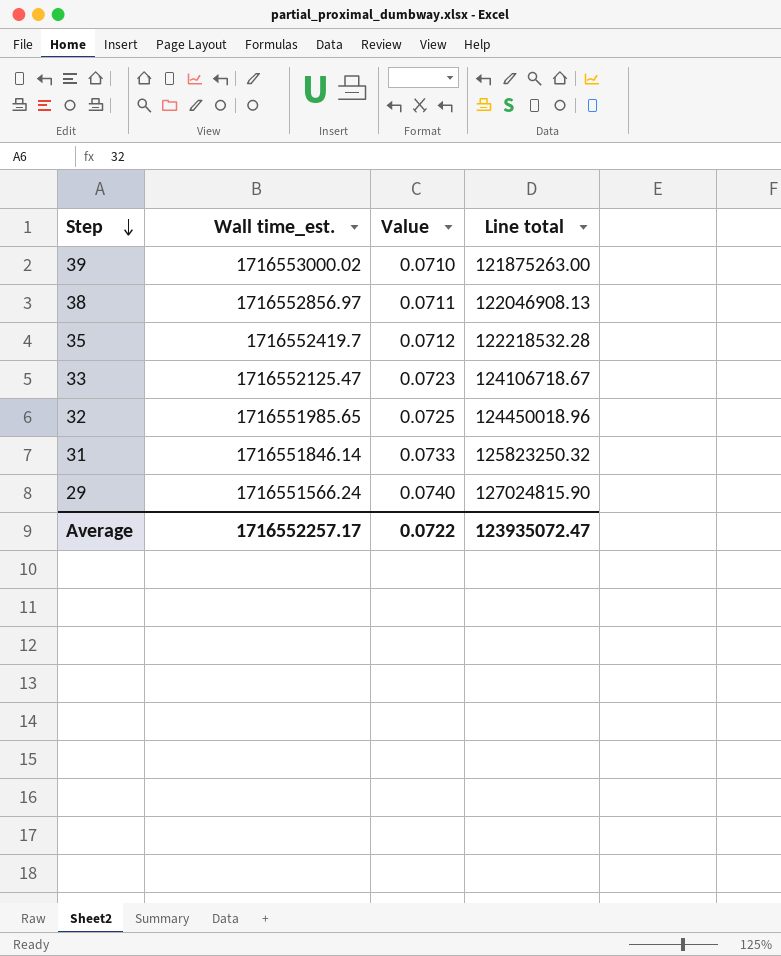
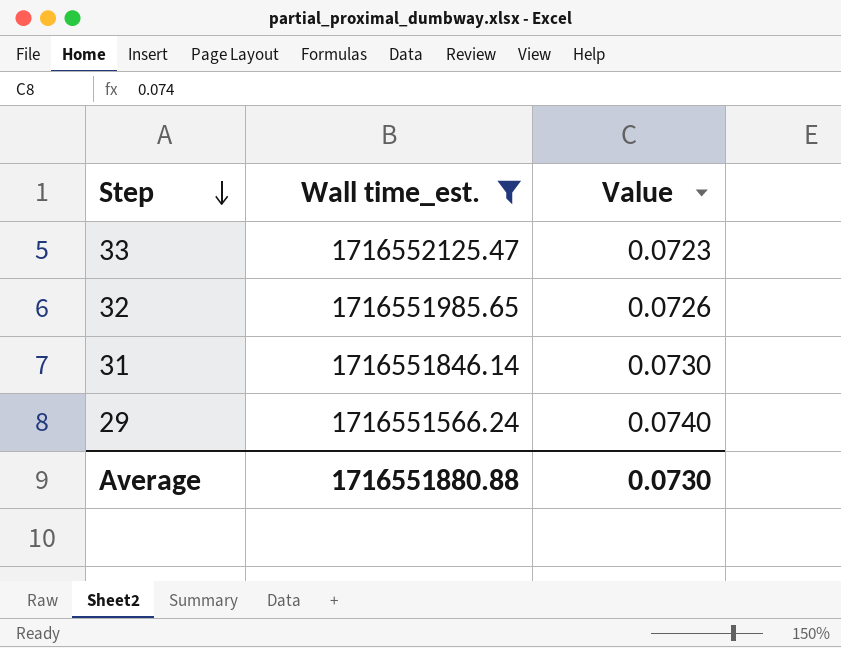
filter: none -> Wall time_est. <= 1716552125.47
column Line total | formula: [Wall time_est.] * [Value] -> none
32 | Value: 0.0725 -> 0.0726
31 | Value: 0.0733 -> 0.0730
Average | Wall time_est.: 1716552257.17 -> 1716551880.88
Average | Value: 0.0722 -> 0.0730

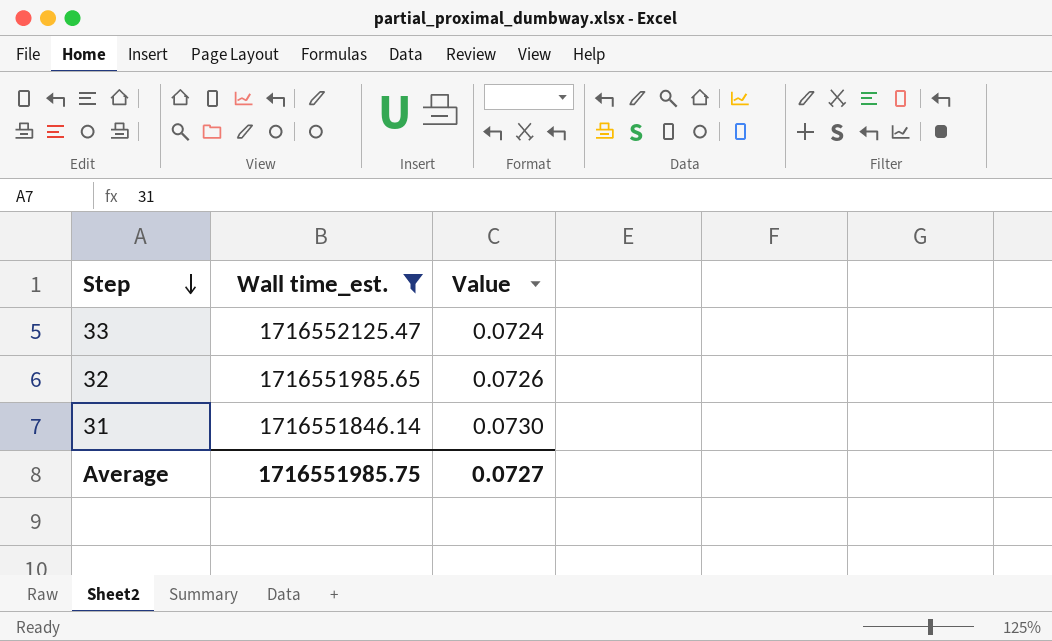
row 29: 1716551566.24 | 0.0740 -> none
33 | Value: 0.0723 -> 0.0724
Average | Wall time_est.: 1716551880.88 -> 1716551985.75
Average | Value: 0.0730 -> 0.0727

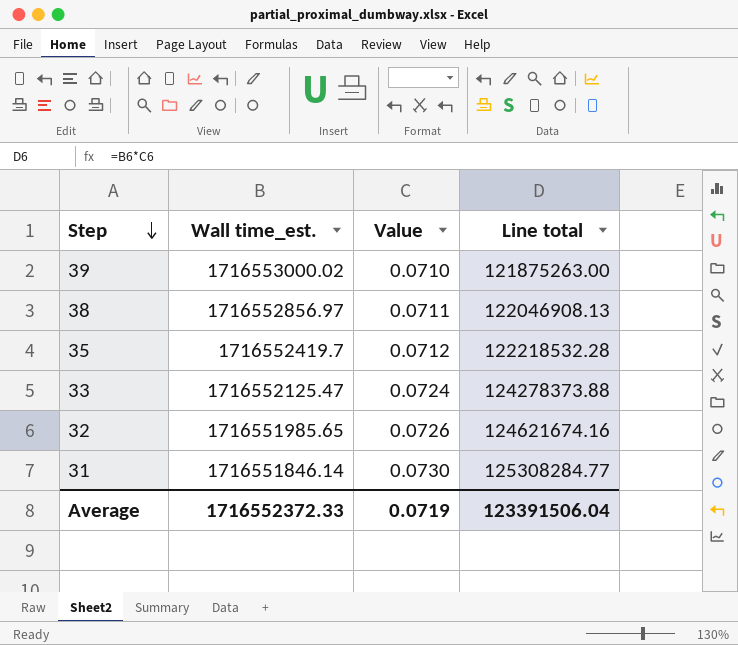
filter: Wall time_est. <= 1716552125.47 -> none
column Line total | formula: none -> [Wall time_est.] * [Value]
Average | Wall time_est.: 1716551985.75 -> 1716552372.33
Average | Value: 0.0727 -> 0.0719

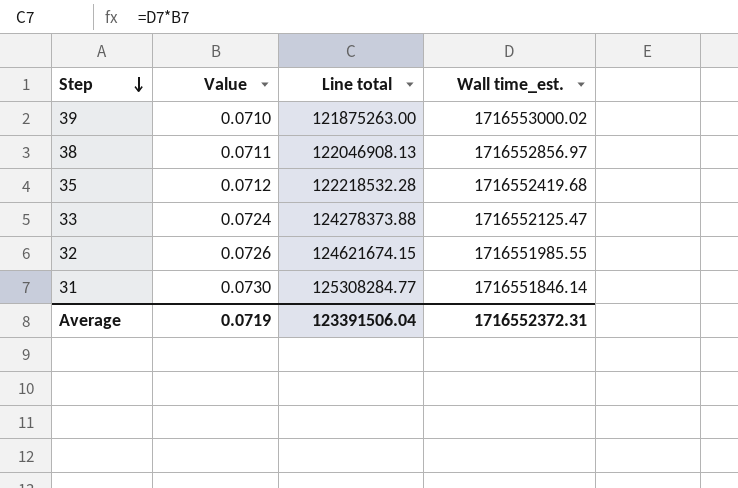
column Wall time_est. | position: 2 -> 4
35 | Wall time_est.: 1716552419.7 -> 1716552419.68
32 | Line total: 124621674.16 -> 124621674.15
32 | Wall time_est.: 1716551985.65 -> 1716551985.55
Average | Wall time_est.: 1716552372.33 -> 1716552372.31

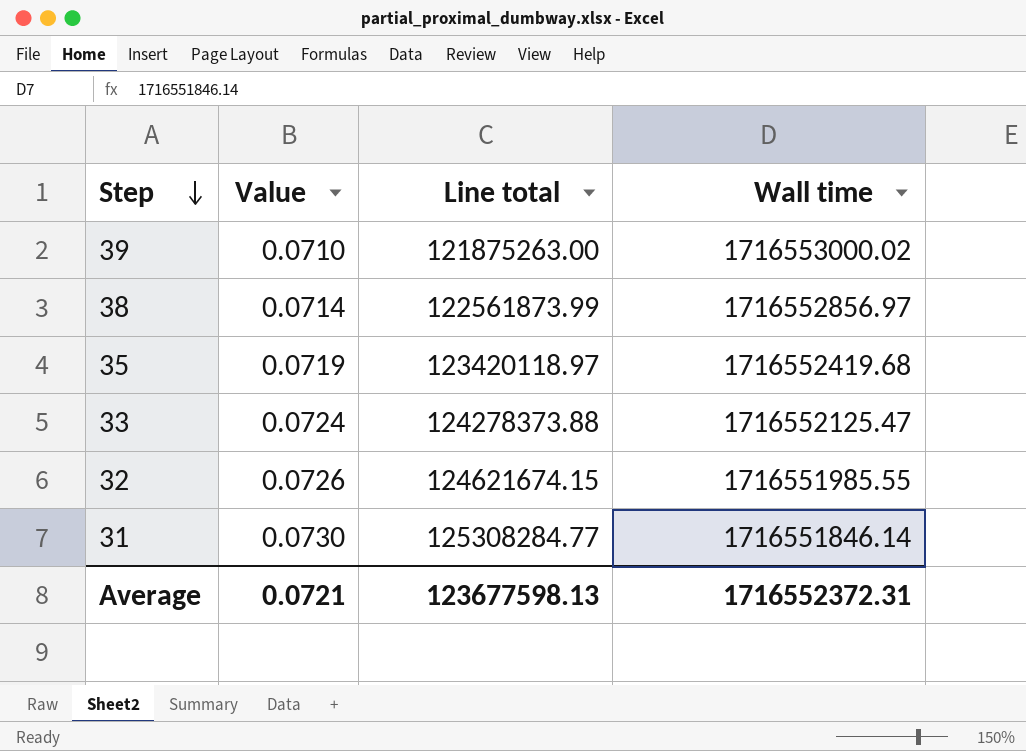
column name: Wall time_est. -> Wall time
38 | Value: 0.0711 -> 0.0714
38 | Line total: 122046908.13 -> 122561873.99
35 | Value: 0.0712 -> 0.0719
35 | Line total: 122218532.28 -> 123420118.97
Average | Value: 0.0719 -> 0.0721
Average | Line total: 123391506.04 -> 123677598.13

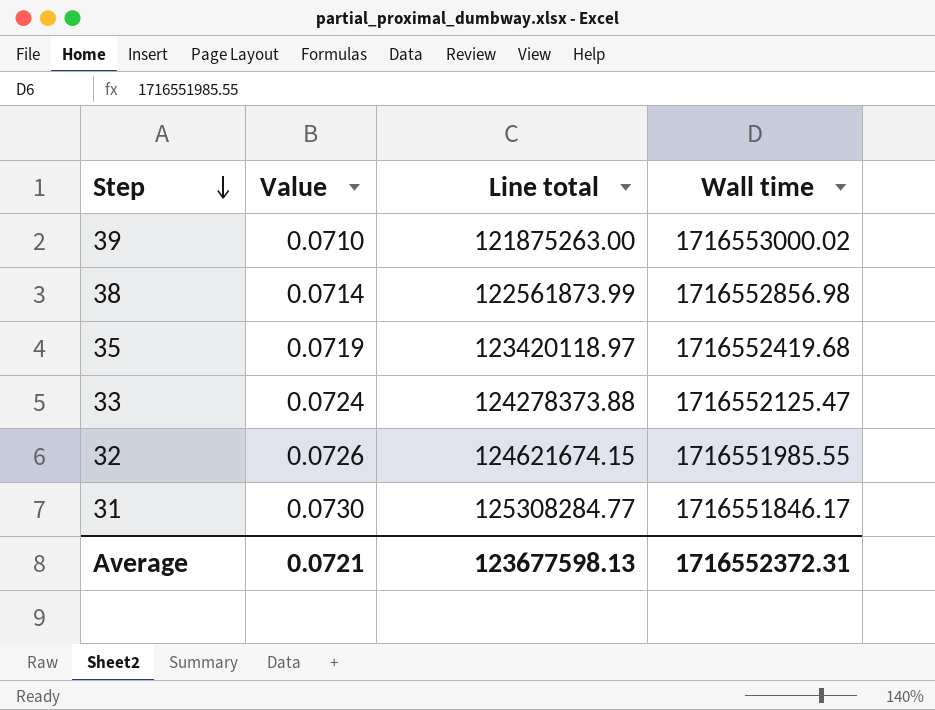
38 | Wall time: 1716552856.97 -> 1716552856.98
31 | Wall time: 1716551846.14 -> 1716551846.17

